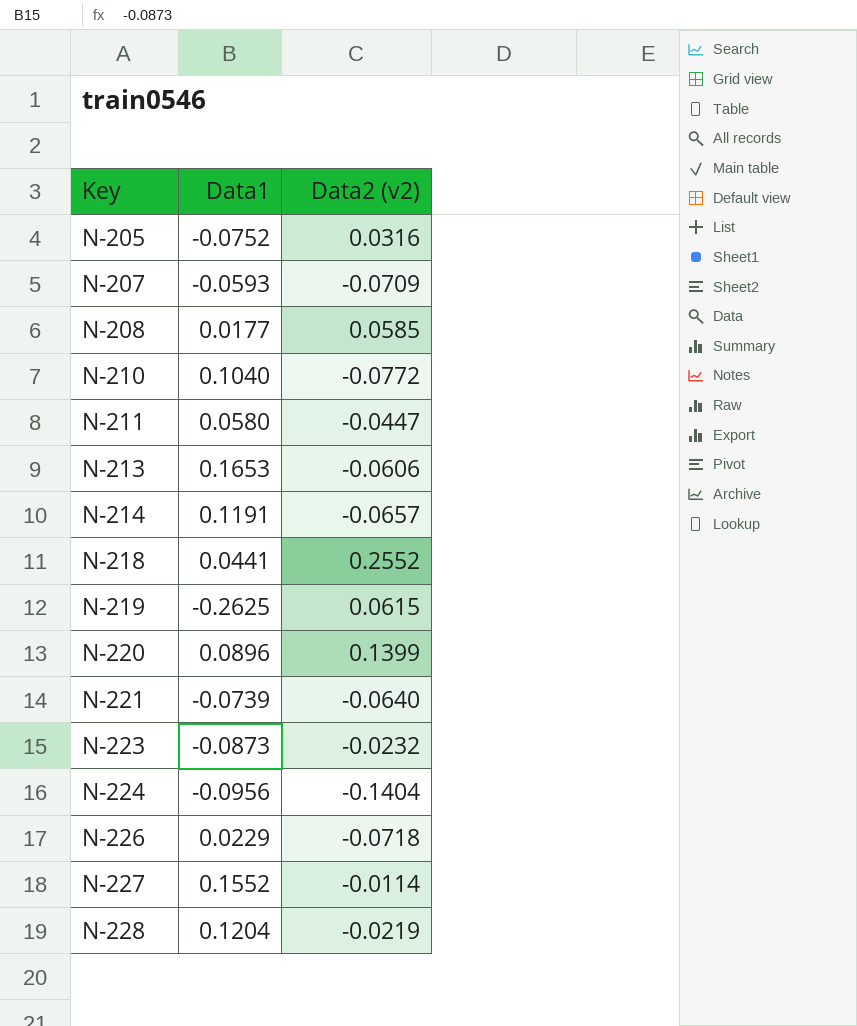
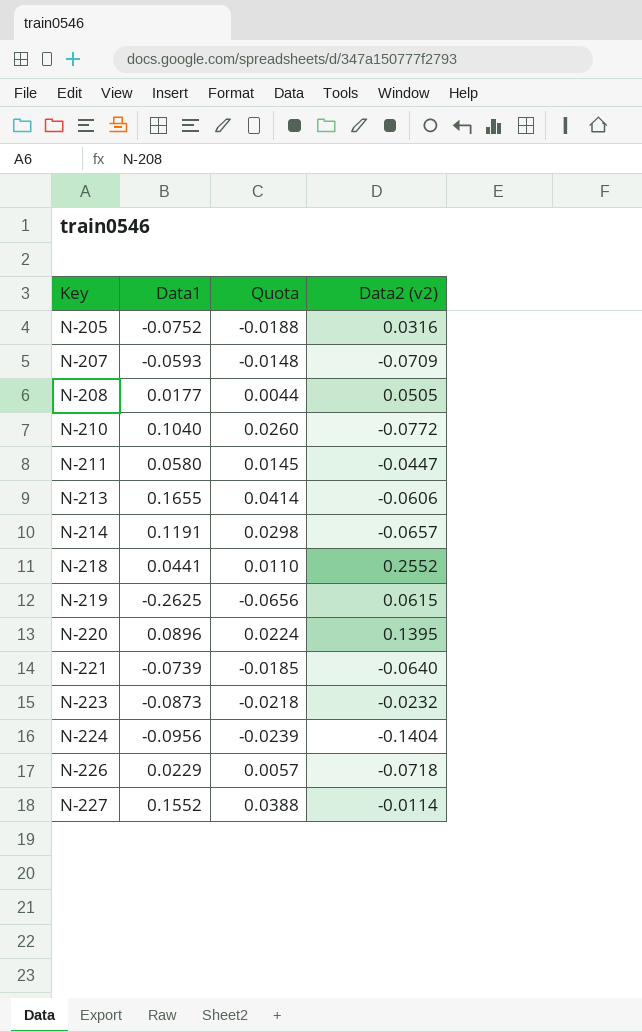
column Quota | formula: none -> [Data1] * 0.25
row N-228: 0.1204 | -0.0219 -> none
N-208 | Data2 (v2): 0.0585 -> 0.0505
N-213 | Data1: 0.1653 -> 0.1655
N-220 | Data2 (v2): 0.1399 -> 0.1395

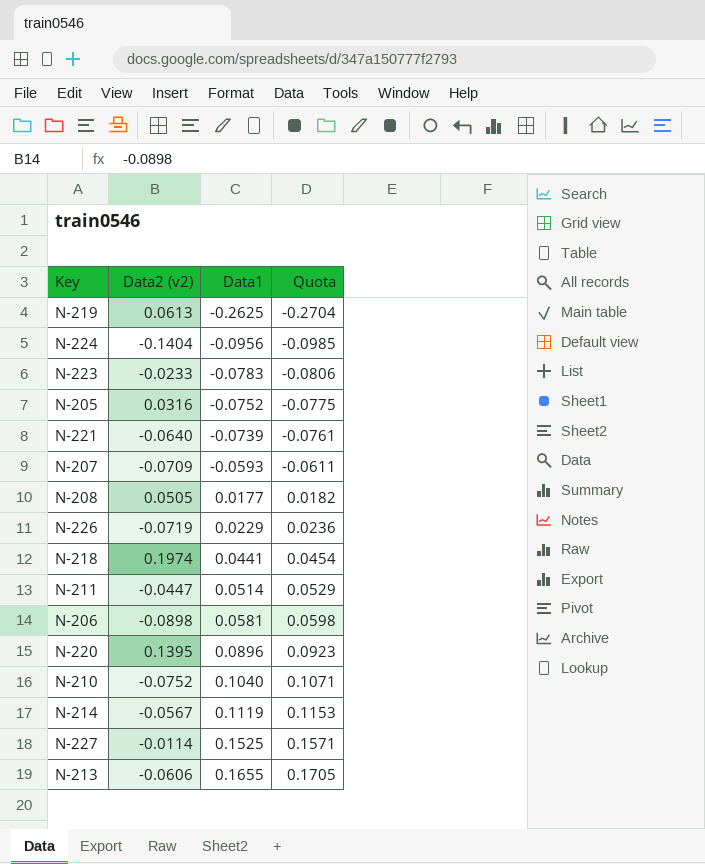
row order: Key ascending -> Data1 ascending
column Data2 (v2) | position: 4 -> 2
column Quota | formula: [Data1] * 0.25 -> [Data1] * 1.03
N-219 | Data2 (v2): 0.0615 -> 0.0613
N-223 | Data2 (v2): -0.0232 -> -0.0233
N-223 | Data1: -0.0873 -> -0.0783
N-226 | Data2 (v2): -0.0718 -> -0.0719
N-218 | Data2 (v2): 0.2552 -> 0.1974
N-211 | Data1: 0.0580 -> 0.0514
row N-206: none -> -0.0898 | 0.0581 | 0.0598
N-210 | Data2 (v2): -0.0772 -> -0.0752
N-214 | Data2 (v2): -0.0657 -> -0.0567
N-214 | Data1: 0.1191 -> 0.1119
N-227 | Data1: 0.1552 -> 0.1525

